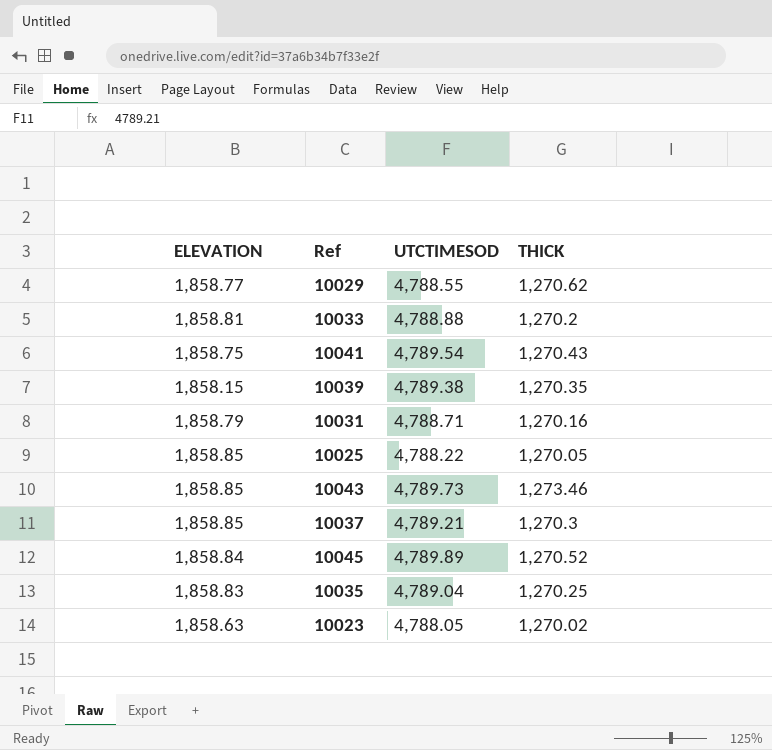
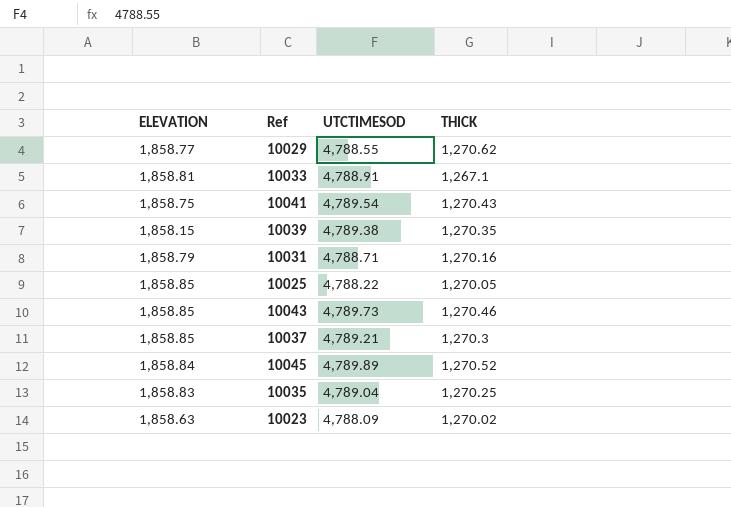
10033 | UTCTIMESOD: 4,788.88 -> 4,788.91
10033 | THICK: 1,270.2 -> 1,267.1
10043 | THICK: 1,273.46 -> 1,270.46
10023 | UTCTIMESOD: 4,788.05 -> 4,788.09

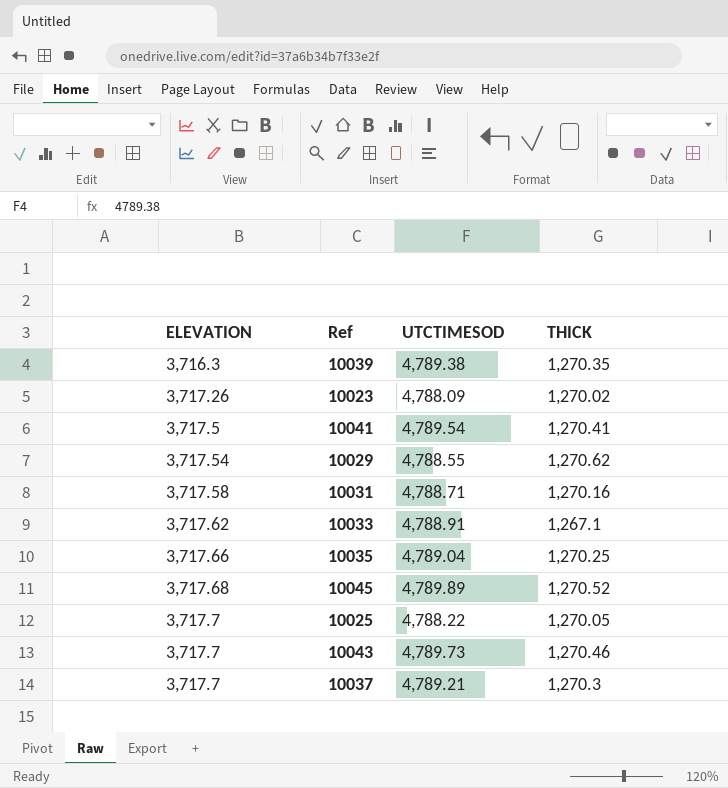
row order: none -> ELEVATION ascending
10039 | ELEVATION: 1,858.15 -> 3,716.3
10023 | ELEVATION: 1,858.63 -> 3,717.26
10041 | ELEVATION: 1,858.75 -> 3,717.5
10041 | THICK: 1,270.43 -> 1,270.41
10029 | ELEVATION: 1,858.77 -> 3,717.54
10031 | ELEVATION: 1,858.79 -> 3,717.58
10033 | ELEVATION: 1,858.81 -> 3,717.62
10035 | ELEVATION: 1,858.83 -> 3,717.66
10045 | ELEVATION: 1,858.84 -> 3,717.68
10025 | ELEVATION: 1,858.85 -> 3,717.7
10043 | ELEVATION: 1,858.85 -> 3,717.7
10037 | ELEVATION: 1,858.85 -> 3,717.7

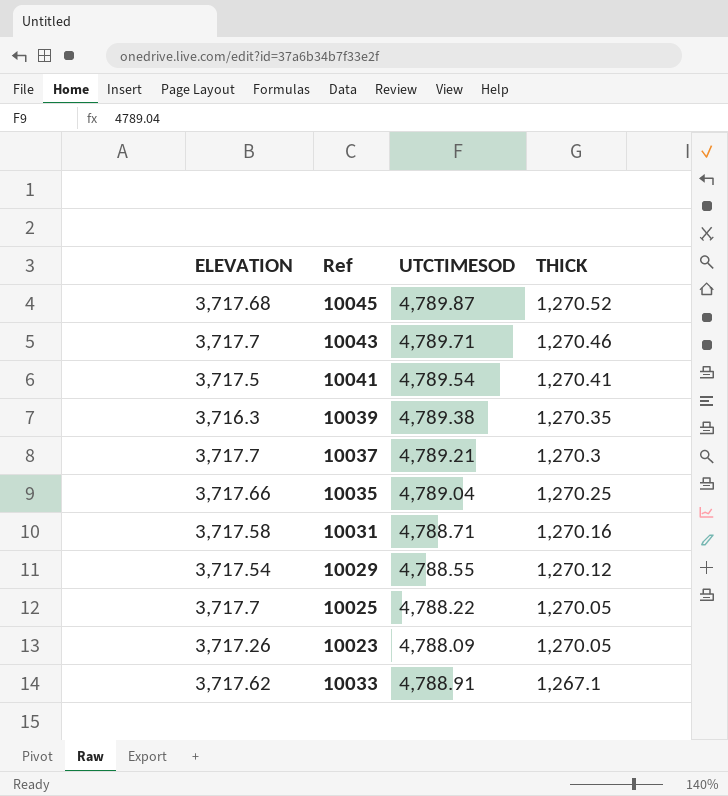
row order: ELEVATION ascending -> THICK descending
10045 | UTCTIMESOD: 4,789.89 -> 4,789.87
10043 | UTCTIMESOD: 4,789.73 -> 4,789.71
10029 | THICK: 1,270.62 -> 1,270.12
10023 | THICK: 1,270.02 -> 1,270.05

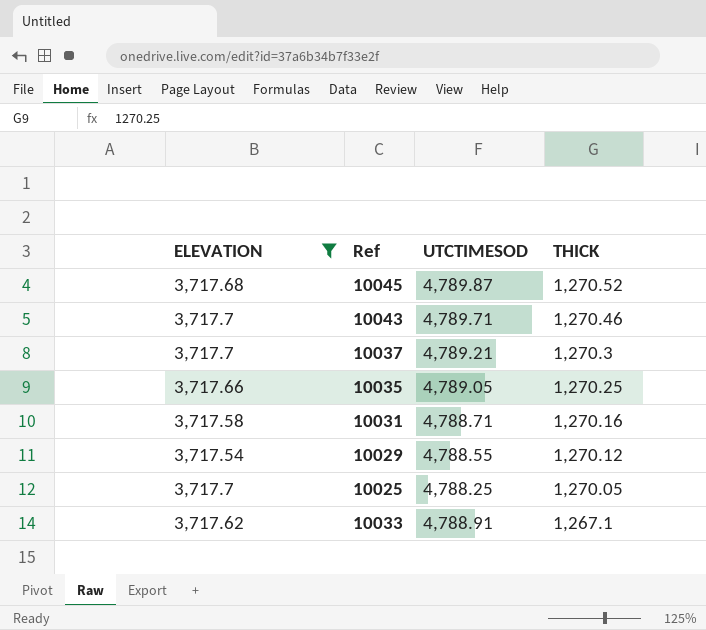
filter: none -> ELEVATION >= 3,717.54
10035 | UTCTIMESOD: 4,789.04 -> 4,789.05
10025 | UTCTIMESOD: 4,788.22 -> 4,788.25

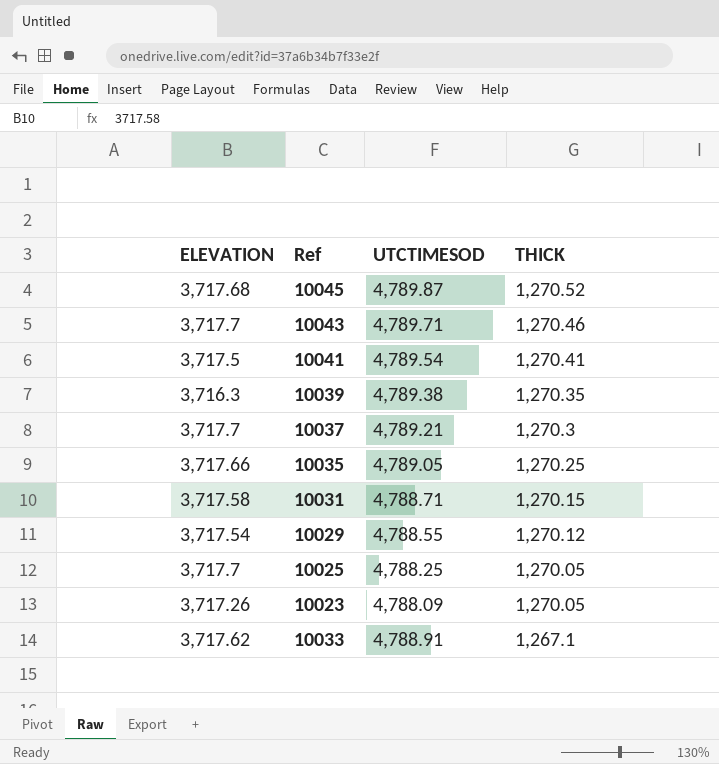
filter: ELEVATION >= 3,717.54 -> none
10031 | THICK: 1,270.16 -> 1,270.15

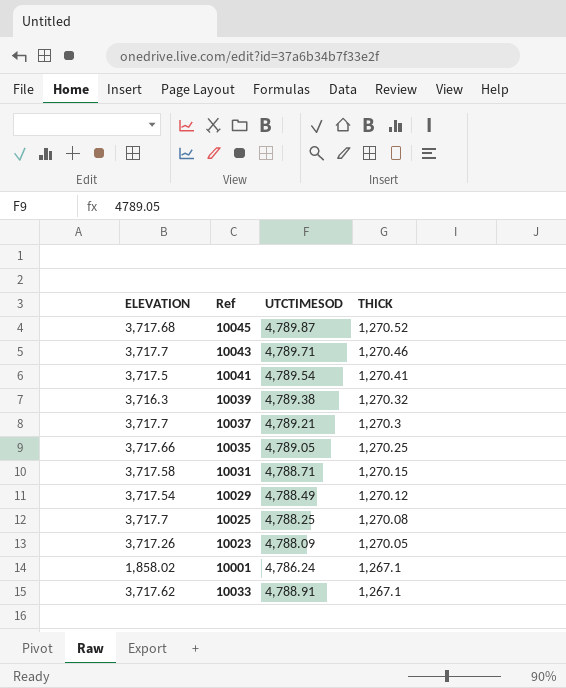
10039 | THICK: 1,270.35 -> 1,270.32
10029 | UTCTIMESOD: 4,788.55 -> 4,788.49
10025 | THICK: 1,270.05 -> 1,270.08
row 10001: none -> 1,858.02 | 4,786.24 | 1,267.1

